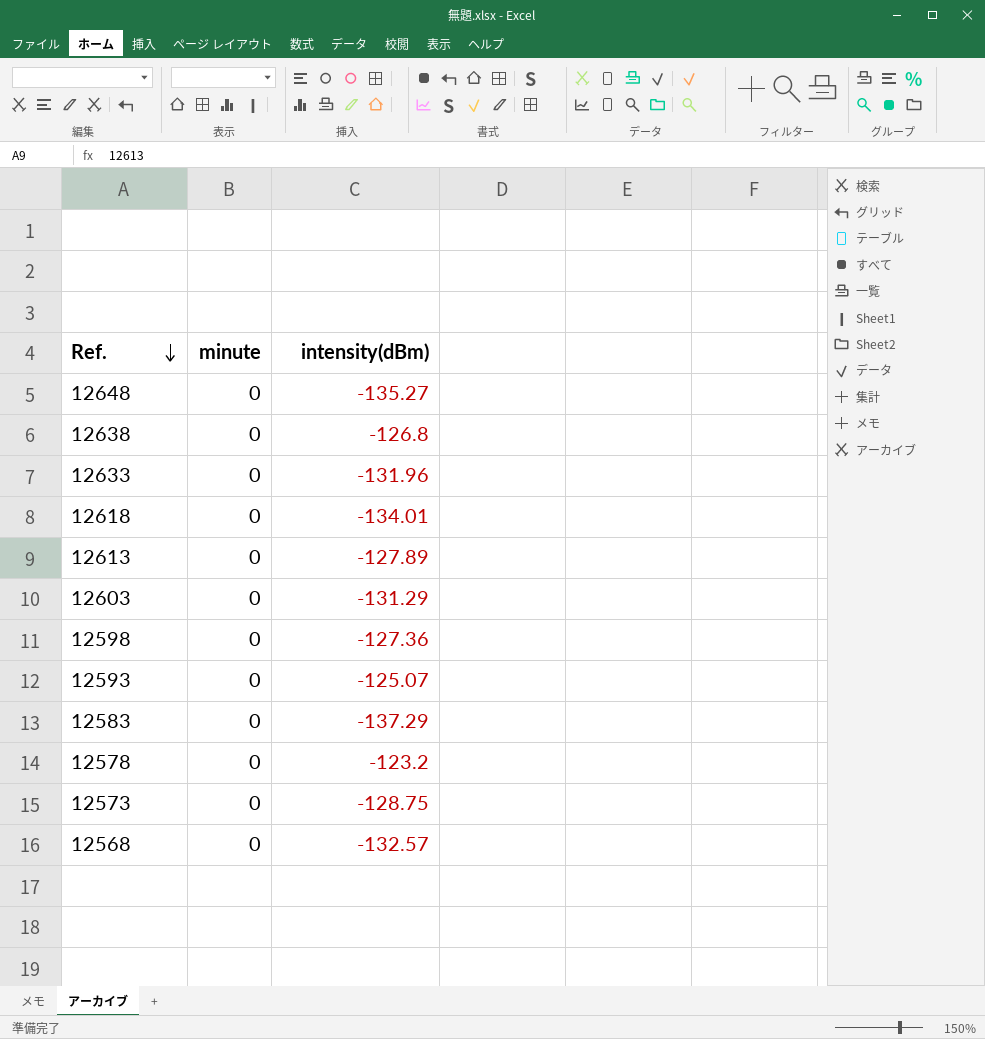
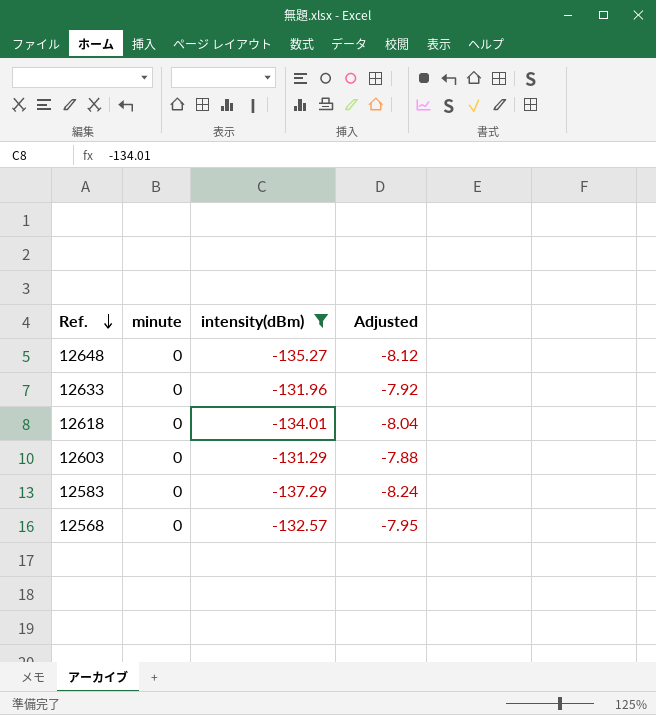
filter: none -> intensity(dBm) <= -131.29
column Adjusted | formula: none -> [intensity(dBm)] * 0.06

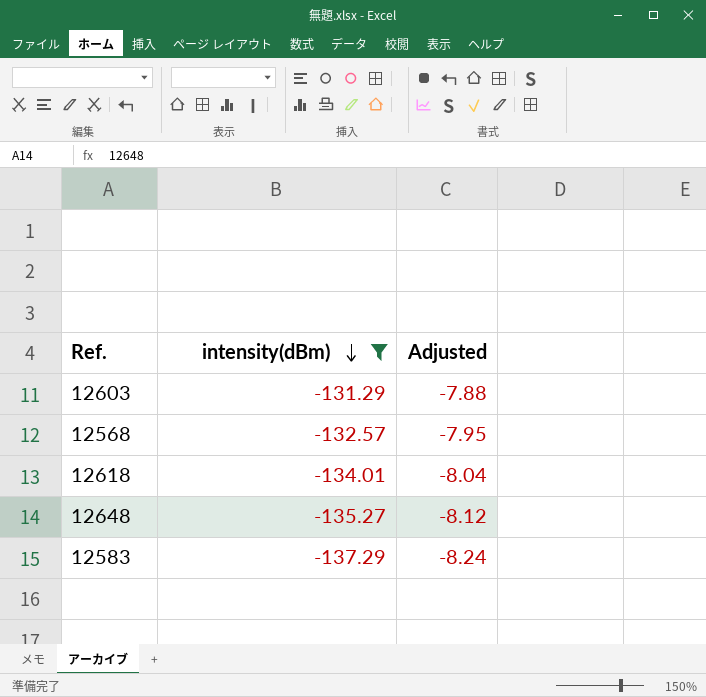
row order: Ref. descending -> intensity(dBm) descending
column minute | position: 2 -> none
row 12633: 0 | -131.96 | -7.92 -> none

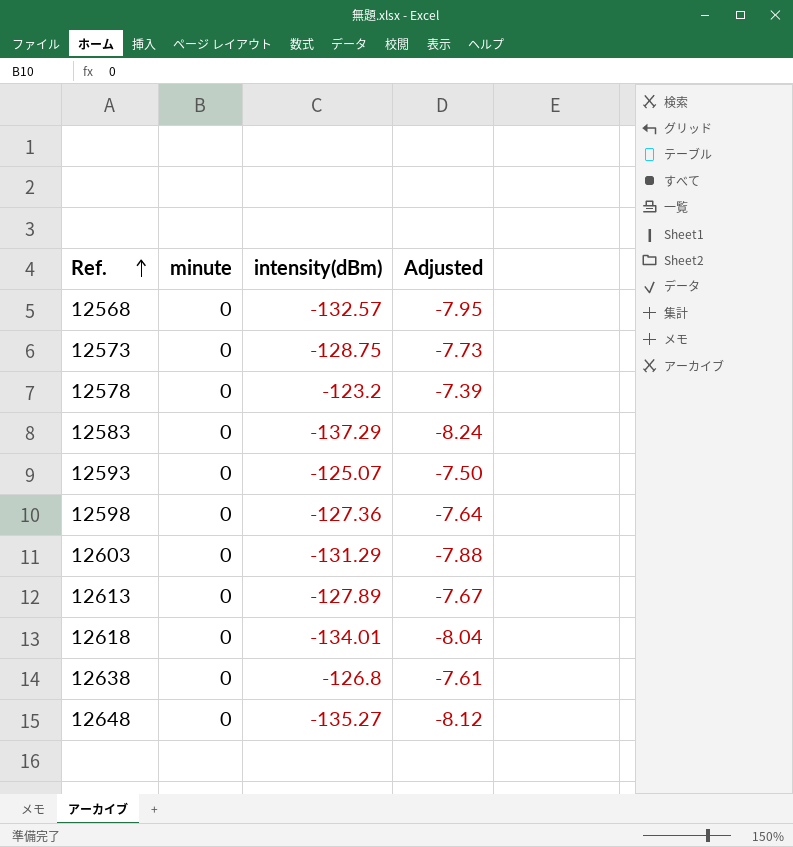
filter: intensity(dBm) <= -131.29 -> none
row order: intensity(dBm) descending -> Ref. ascending
column minute | position: none -> 2

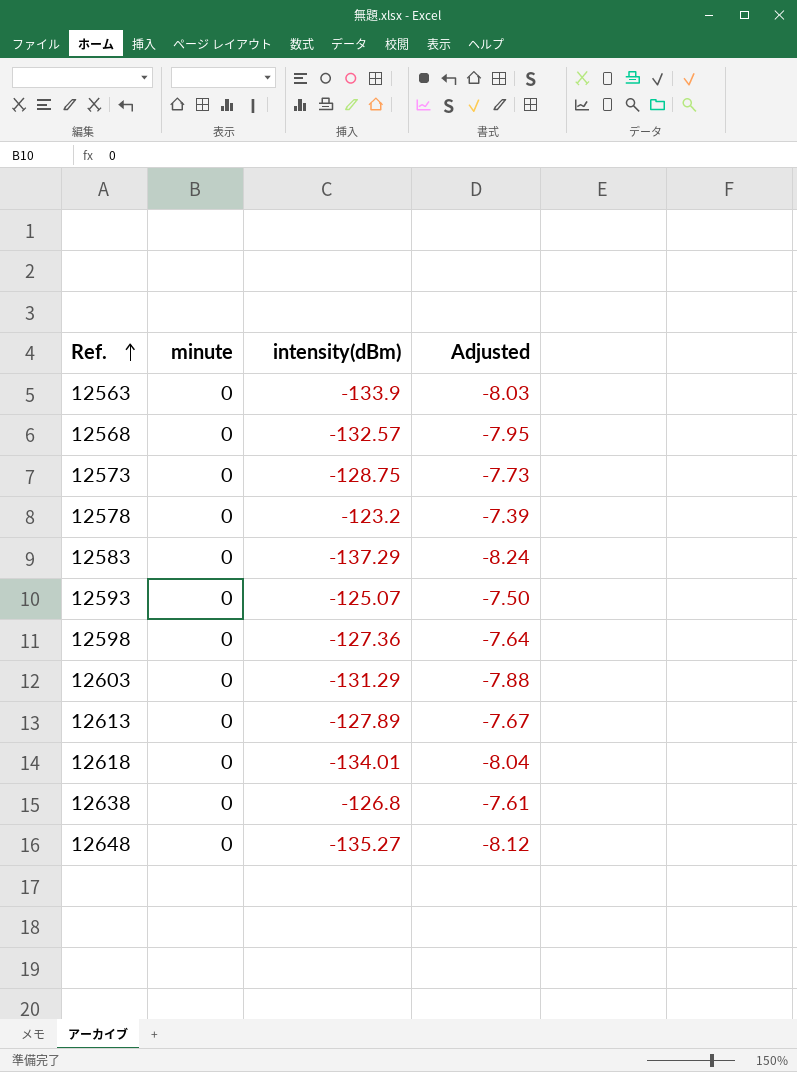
row 12563: none -> 0 | -133.9 | -8.03

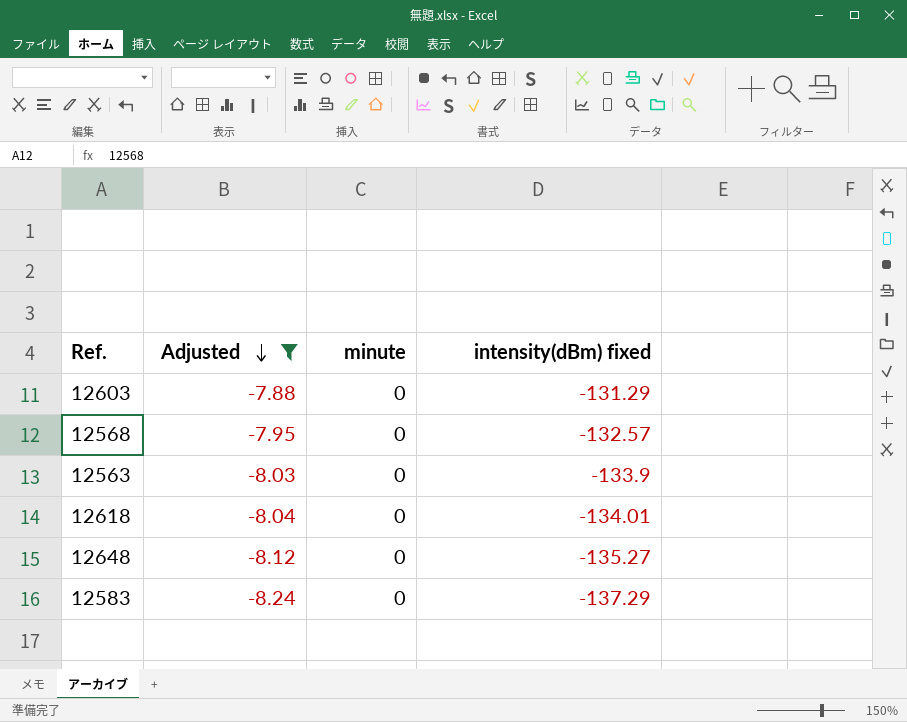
filter: none -> Adjusted <= -7.88
row order: Ref. ascending -> Adjusted descending
column Adjusted | position: 4 -> 2
column name: intensity(dBm) -> intensity(dBm) fixed

